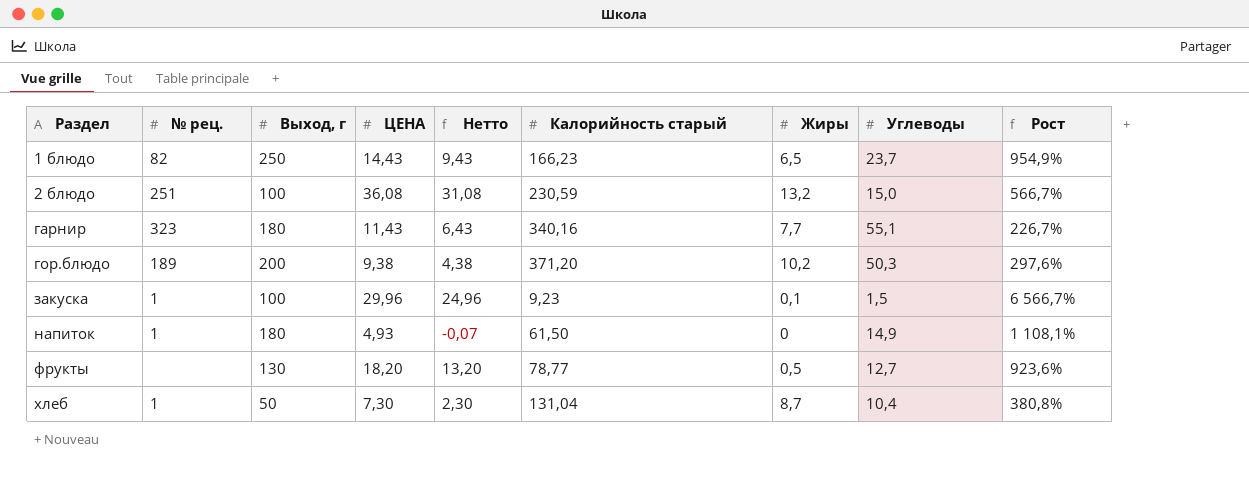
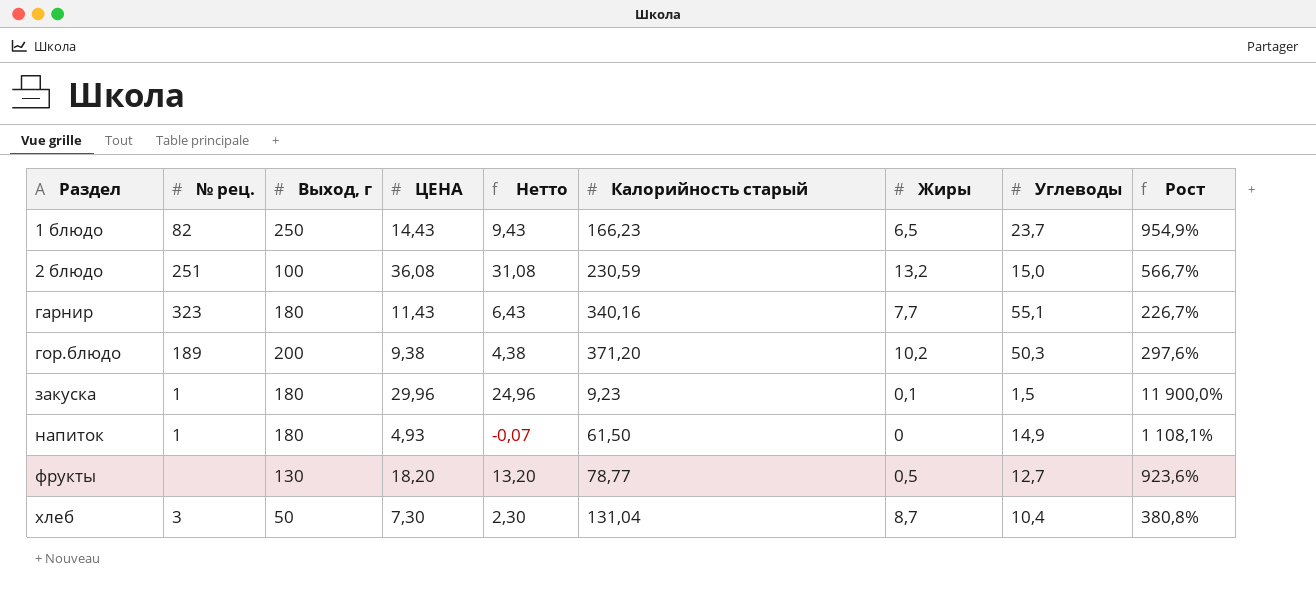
закуска | Выход, г: 100 -> 180
закуска | Рост: 6 566,7% -> 11 900,0%
хлеб | № рец.: 1 -> 3

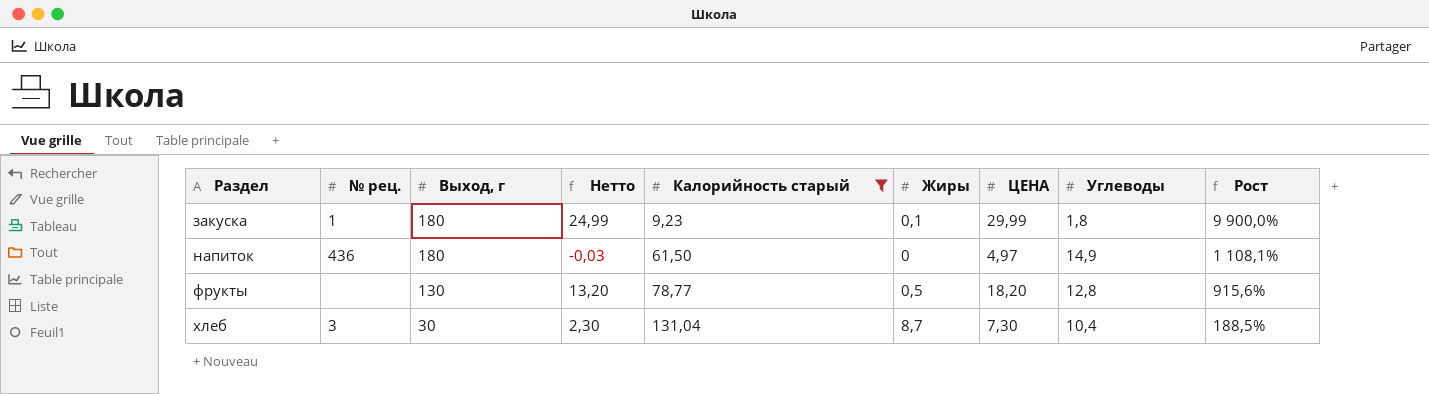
filter: none -> Калорийность старый <= 131,04
column ЦЕНА | position: 4 -> 7
закуска | Нетто: 24,96 -> 24,99
закуска | ЦЕНА: 29,96 -> 29,99
закуска | Углеводы: 1,5 -> 1,8
закуска | Рост: 11 900,0% -> 9 900,0%
напиток | № рец.: 1 -> 436
напиток | Нетто: -0,07 -> -0,03
напиток | ЦЕНА: 4,93 -> 4,97
фрукты | Углеводы: 12,7 -> 12,8
фрукты | Рост: 923,6% -> 915,6%
хлеб | Выход, г: 50 -> 30
хлеб | Рост: 380,8% -> 188,5%

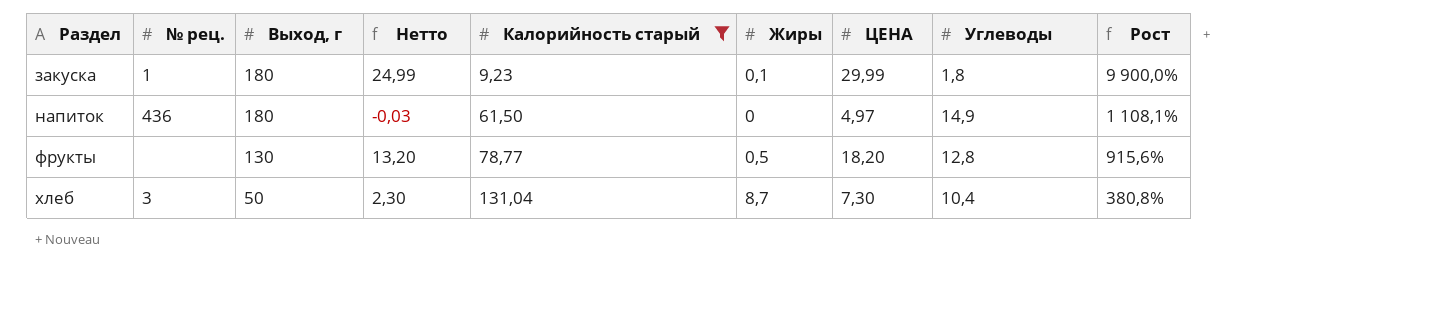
хлеб | Выход, г: 30 -> 50
хлеб | Рост: 188,5% -> 380,8%

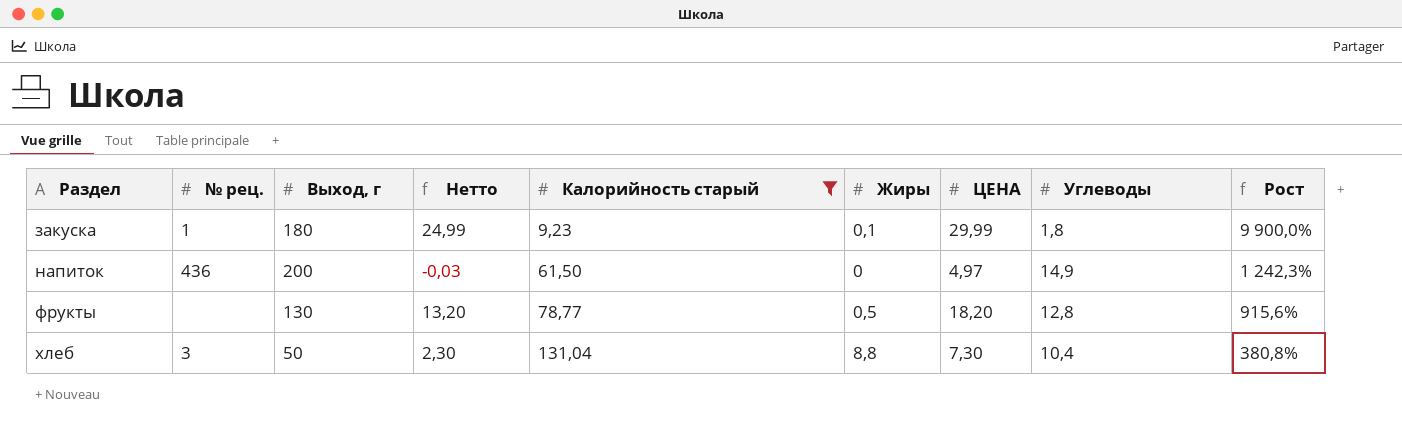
напиток | Выход, г: 180 -> 200
напиток | Рост: 1 108,1% -> 1 242,3%
хлеб | Жиры: 8,7 -> 8,8

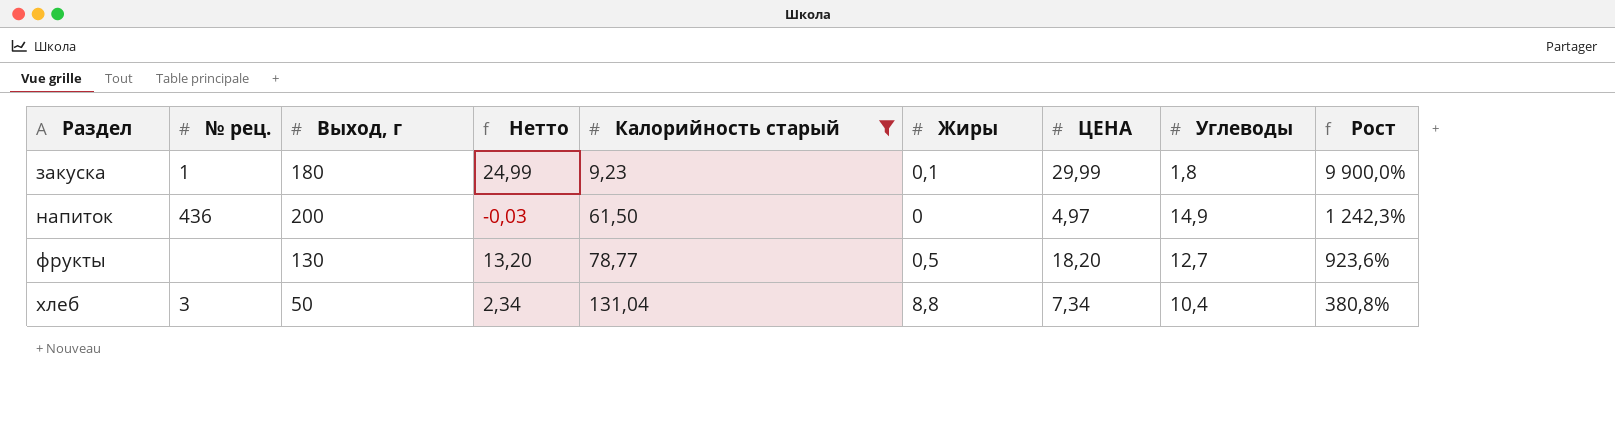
фрукты | Углеводы: 12,8 -> 12,7
фрукты | Рост: 915,6% -> 923,6%
хлеб | Нетто: 2,30 -> 2,34
хлеб | ЦЕНА: 7,30 -> 7,34

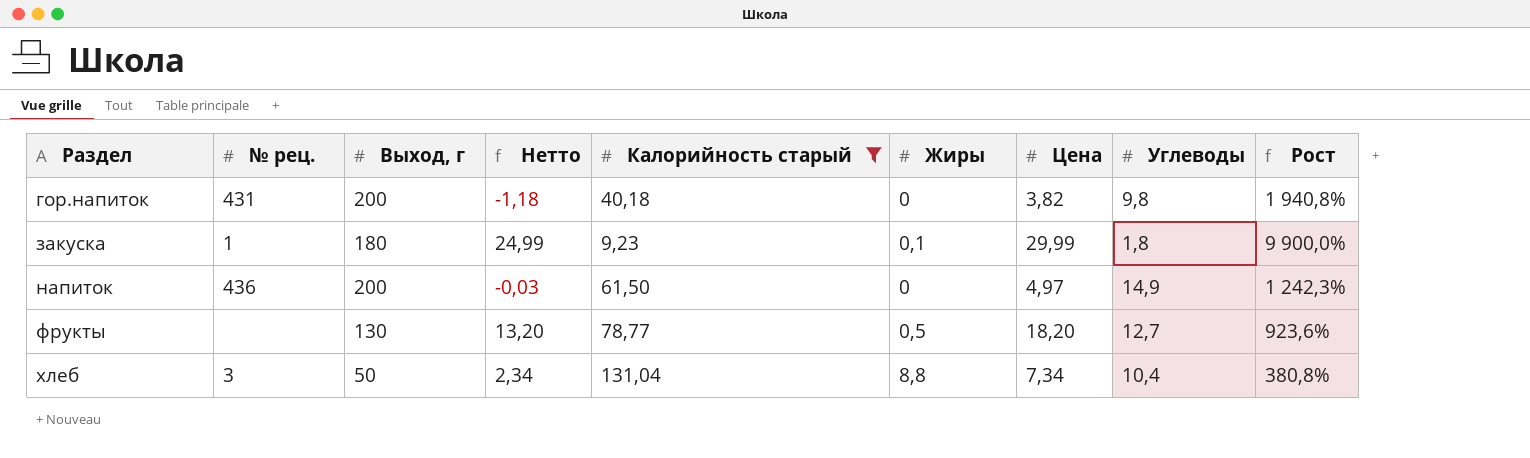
column name: ЦЕНА -> Цена
row гор.напиток: none -> 431 | 200 | -1,18 | 40,18 | 0 | 3,82 | 9,8 | 1 940,8%

